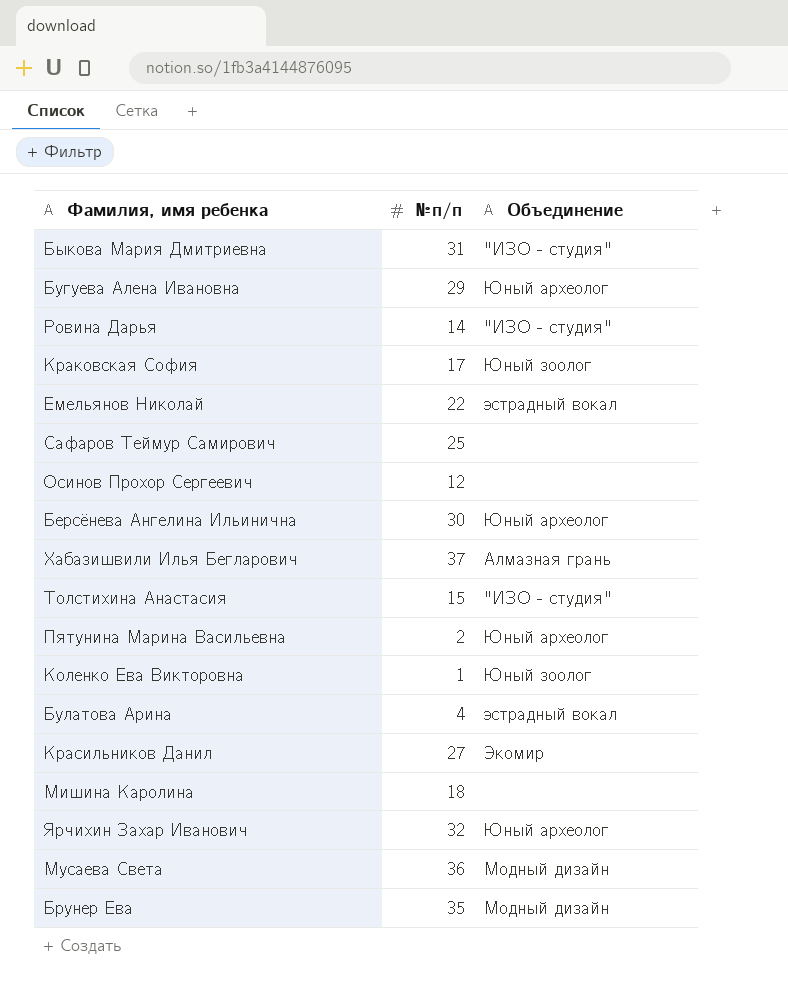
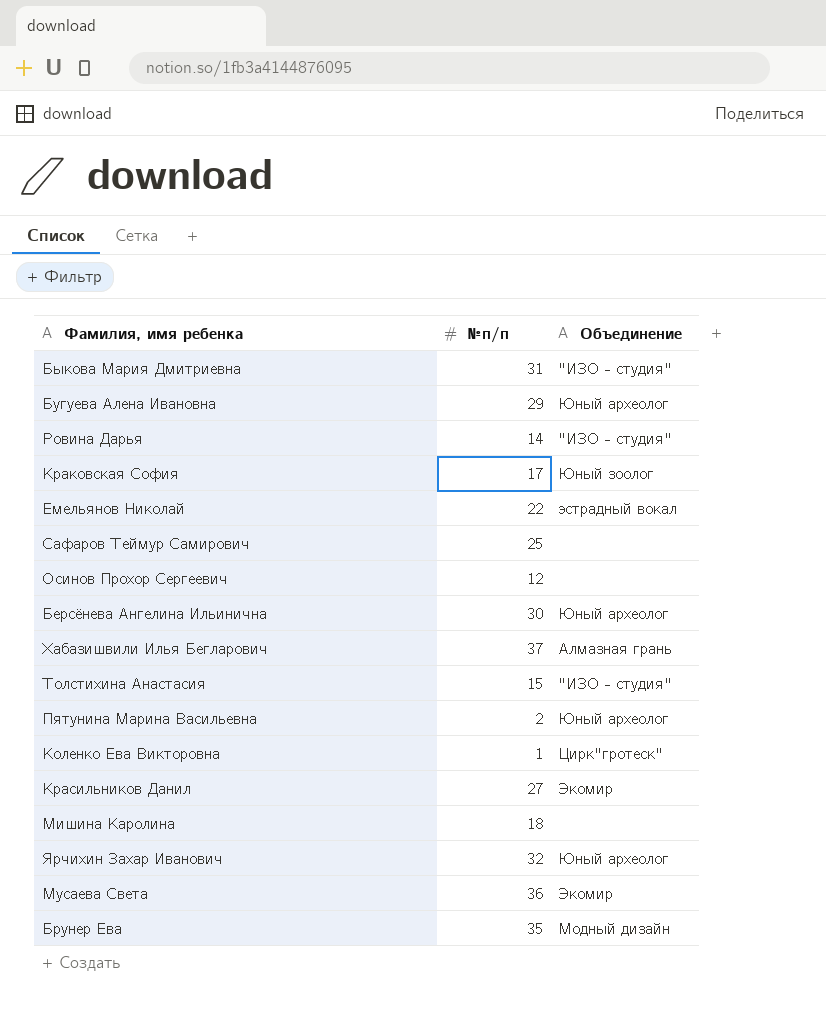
row Булатова Арина: 4 | эстрадный вокал -> none
Коленко Ева Викторовна | Объединение: Юный зоолог -> Цирк"гротеск"
Мусаева Света | Объединение: Модный дизайн -> Экомир

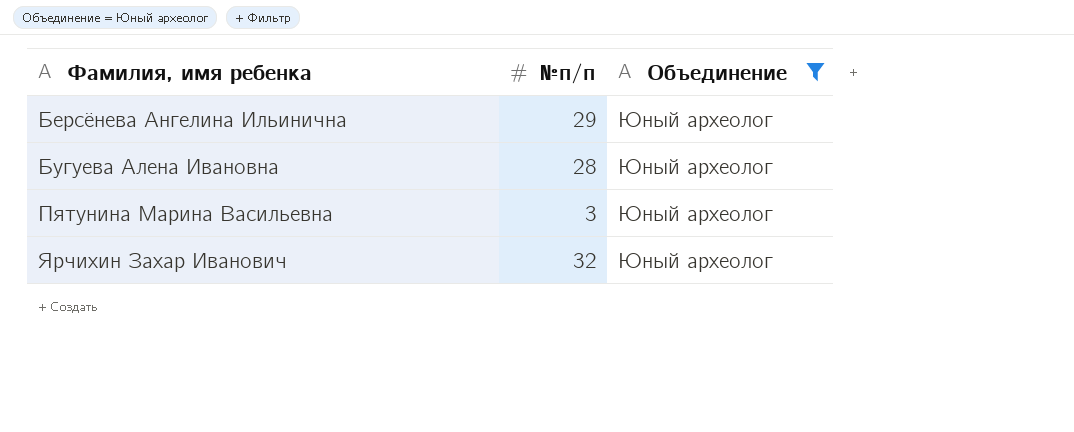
filter: none -> Объединение = Юный археолог
row order: none -> Фамилия, имя ребенка ascending
Берсёнева Ангелина Ильинична | №п/п: 30 -> 29
Бугуева Алена Ивановна | №п/п: 29 -> 28
Пятунина Марина Васильевна | №п/п: 2 -> 3

